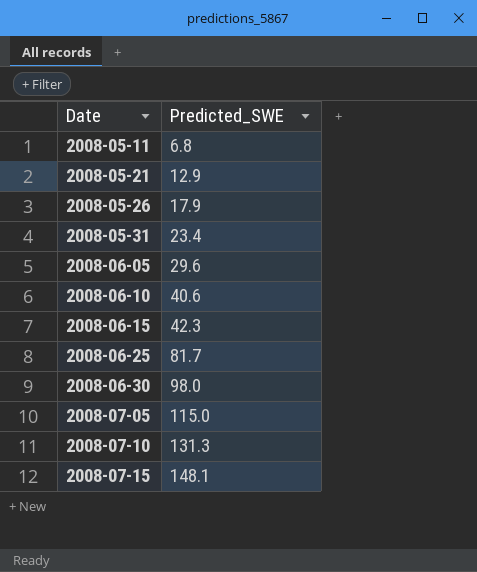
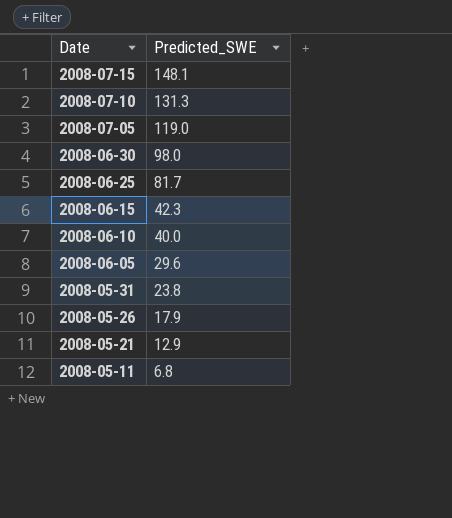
row order: Date ascending -> Date descending
2008-07-05 | Predicted_SWE: 115.0 -> 119.0
2008-06-10 | Predicted_SWE: 40.6 -> 40.0
2008-05-31 | Predicted_SWE: 23.4 -> 23.8

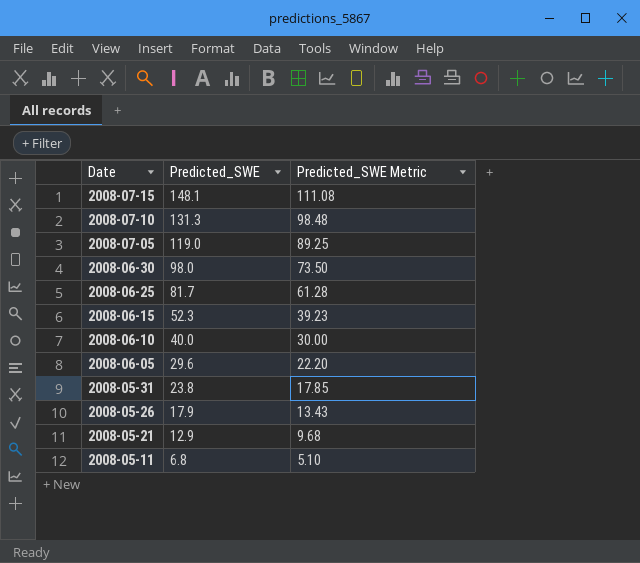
column Predicted_SWE Metric | formula: none -> [Predicted_SWE] * 0.75
2008-06-15 | Predicted_SWE: 42.3 -> 52.3

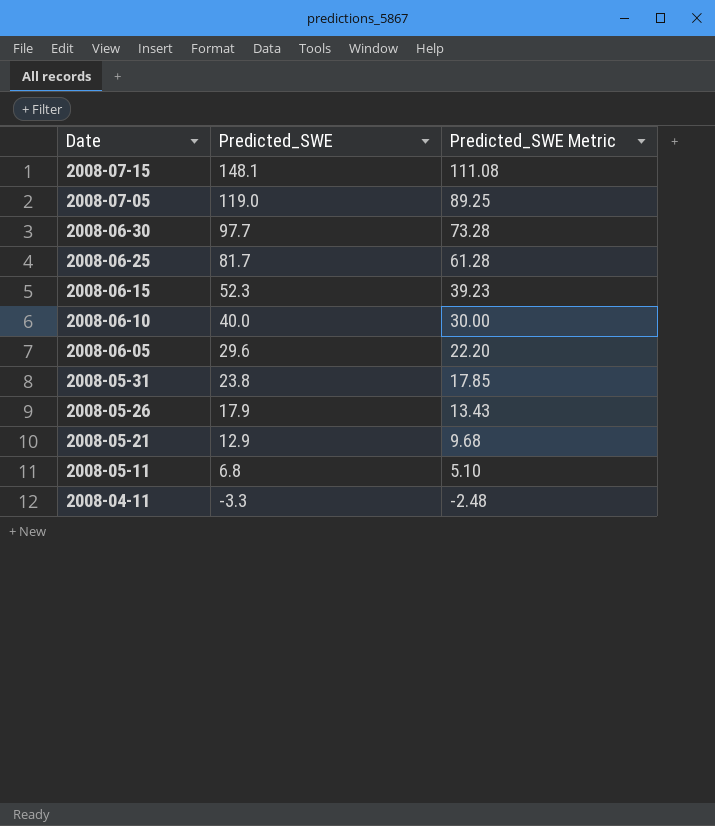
row 2008-07-10: 131.3 | 98.48 -> none
2008-06-30 | Predicted_SWE: 98.0 -> 97.7
2008-06-30 | Predicted_SWE Metric: 73.50 -> 73.28
row 2008-04-11: none -> -3.3 | -2.48

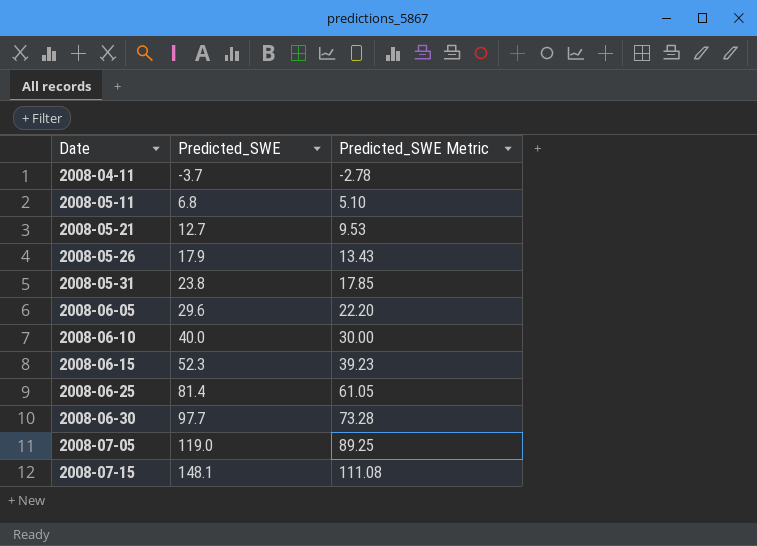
row order: Date descending -> Date ascending
2008-04-11 | Predicted_SWE: -3.3 -> -3.7
2008-04-11 | Predicted_SWE Metric: -2.48 -> -2.78
2008-05-21 | Predicted_SWE: 12.9 -> 12.7
2008-05-21 | Predicted_SWE Metric: 9.68 -> 9.53
2008-06-25 | Predicted_SWE: 81.7 -> 81.4
2008-06-25 | Predicted_SWE Metric: 61.28 -> 61.05

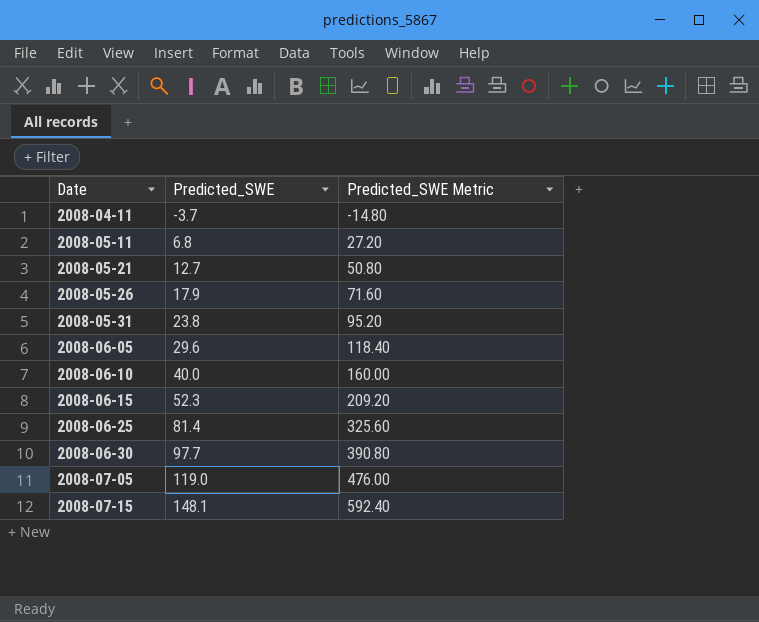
column Predicted_SWE Metric | formula: [Predicted_SWE] * 0.75 -> [Predicted_SWE] * 4

